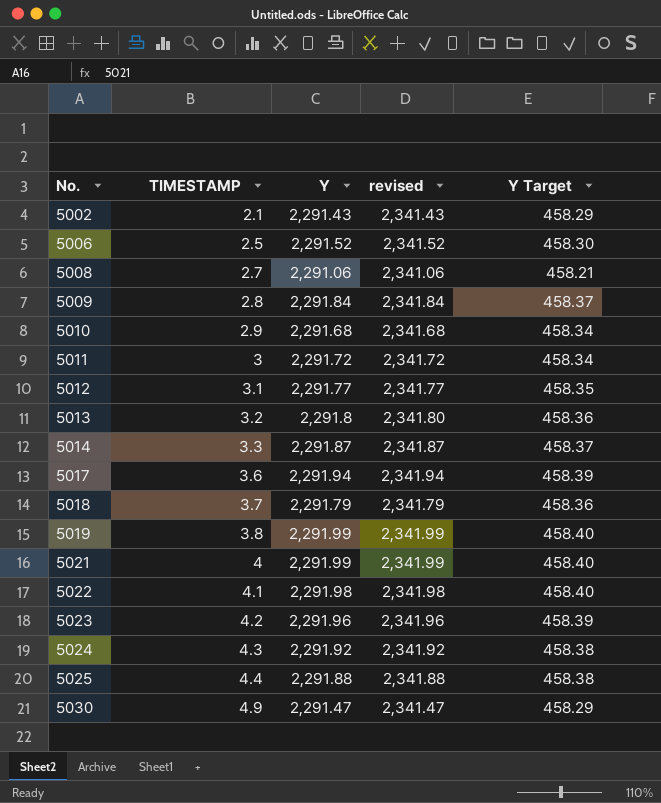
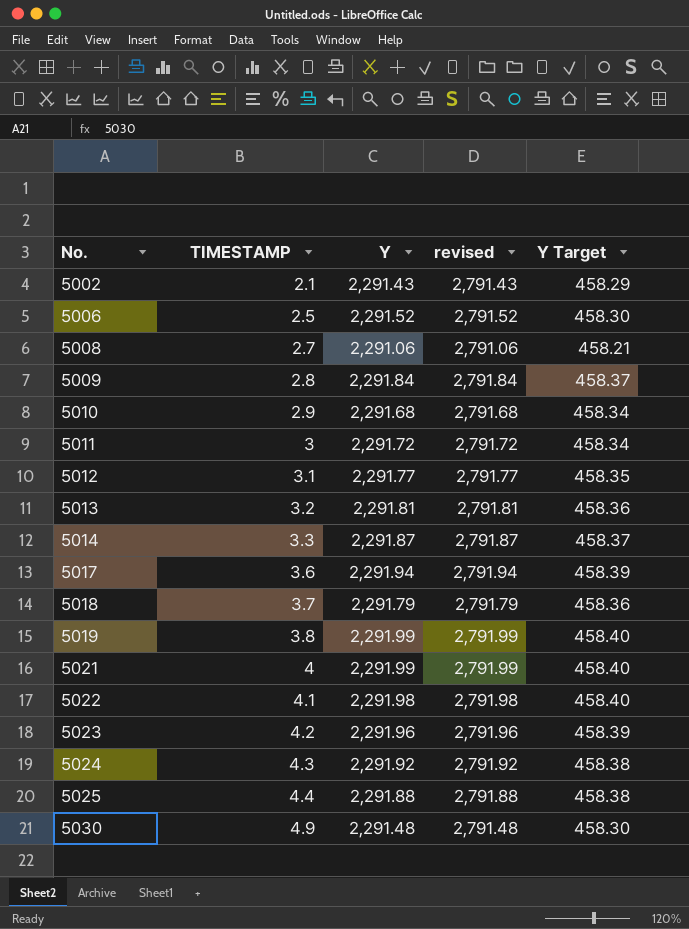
column revised | formula: [Y] + 50 -> [Y] + 500
5013 | Y: 2,291.8 -> 2,291.81
5030 | Y: 2,291.47 -> 2,291.48
5030 | Y Target: 458.29 -> 458.30

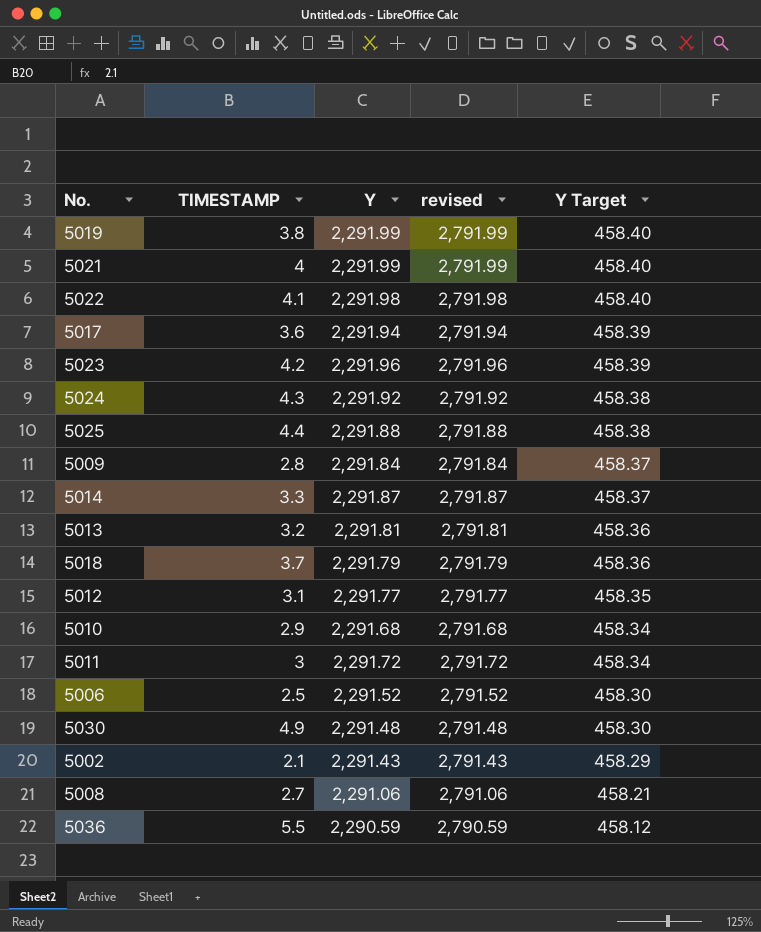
row order: No. ascending -> Y Target descending
row 5036: none -> 5.5 | 2,290.59 | 2,790.59 | 458.12

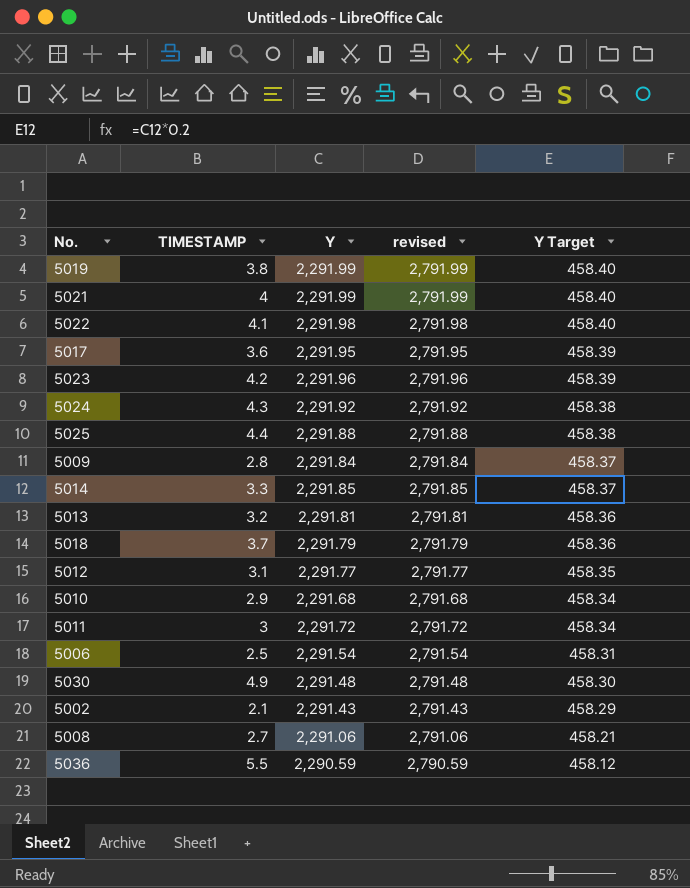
5017 | Y: 2,291.94 -> 2,291.95
5017 | revised: 2,791.94 -> 2,791.95
5014 | Y: 2,291.87 -> 2,291.85
5014 | revised: 2,791.87 -> 2,791.85
5006 | Y: 2,291.52 -> 2,291.54
5006 | revised: 2,791.52 -> 2,791.54
5006 | Y Target: 458.30 -> 458.31

